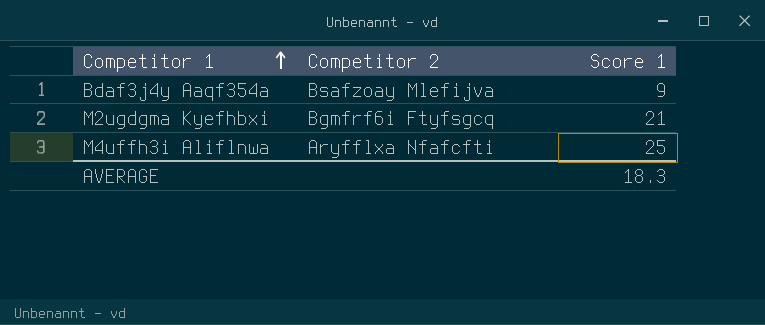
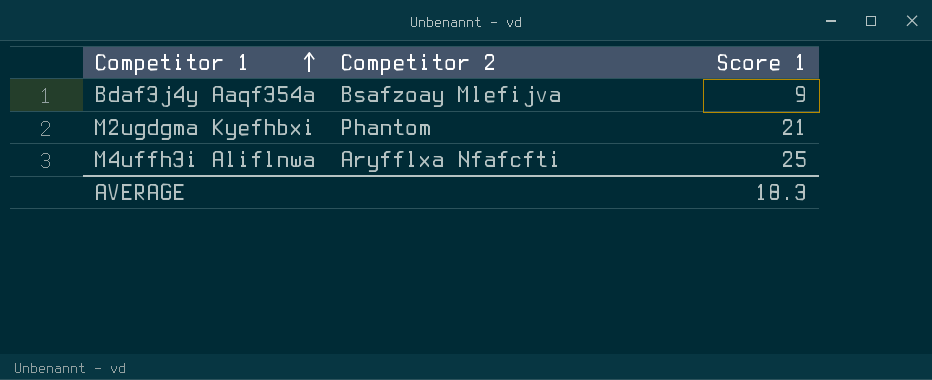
M2ugdgma Kyefhbxi | Competitor 2: Bgmfrf6i Ftyfsgcq -> Phantom

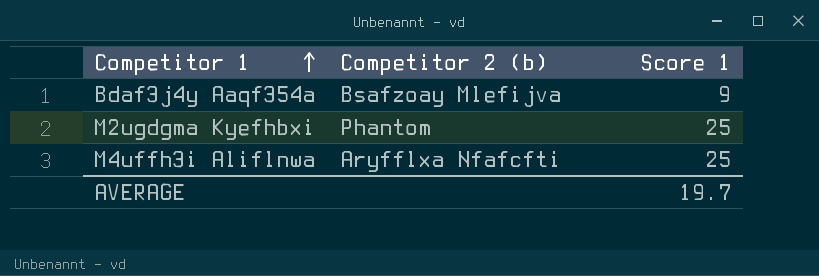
column name: Competitor 2 -> Competitor 2 (b)
M2ugdgma Kyefhbxi | Score 1: 21 -> 25
AVERAGE | Score 1: 18.3 -> 19.7

